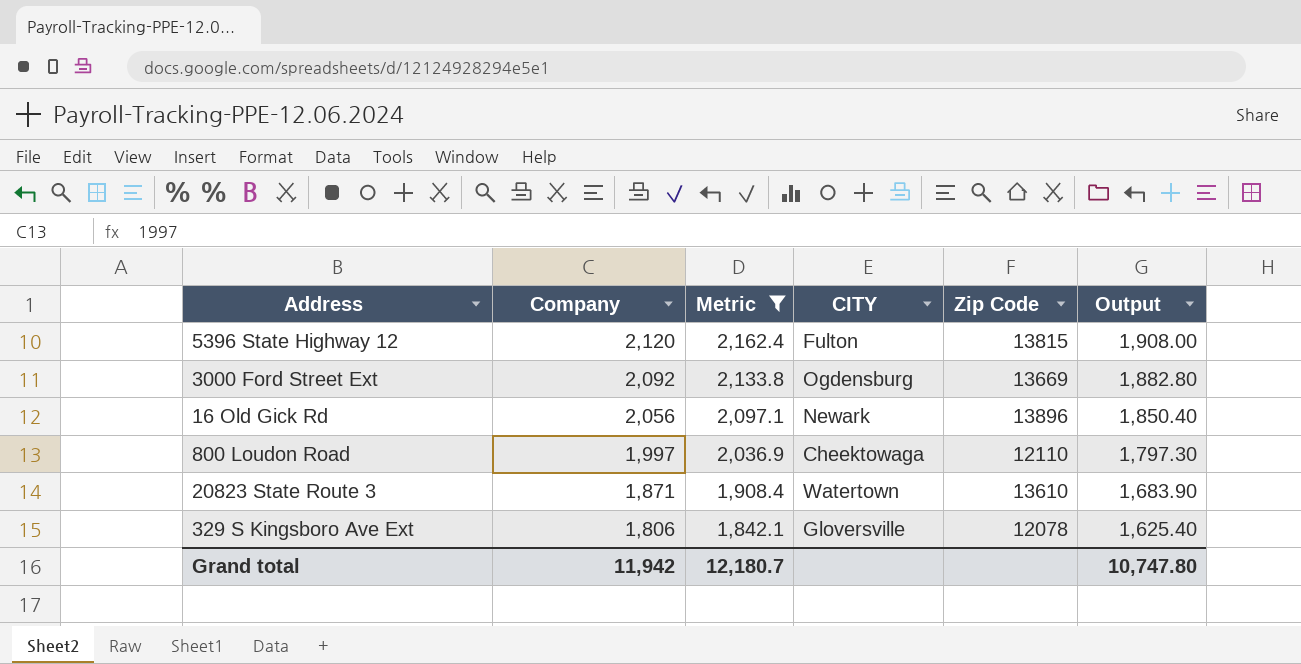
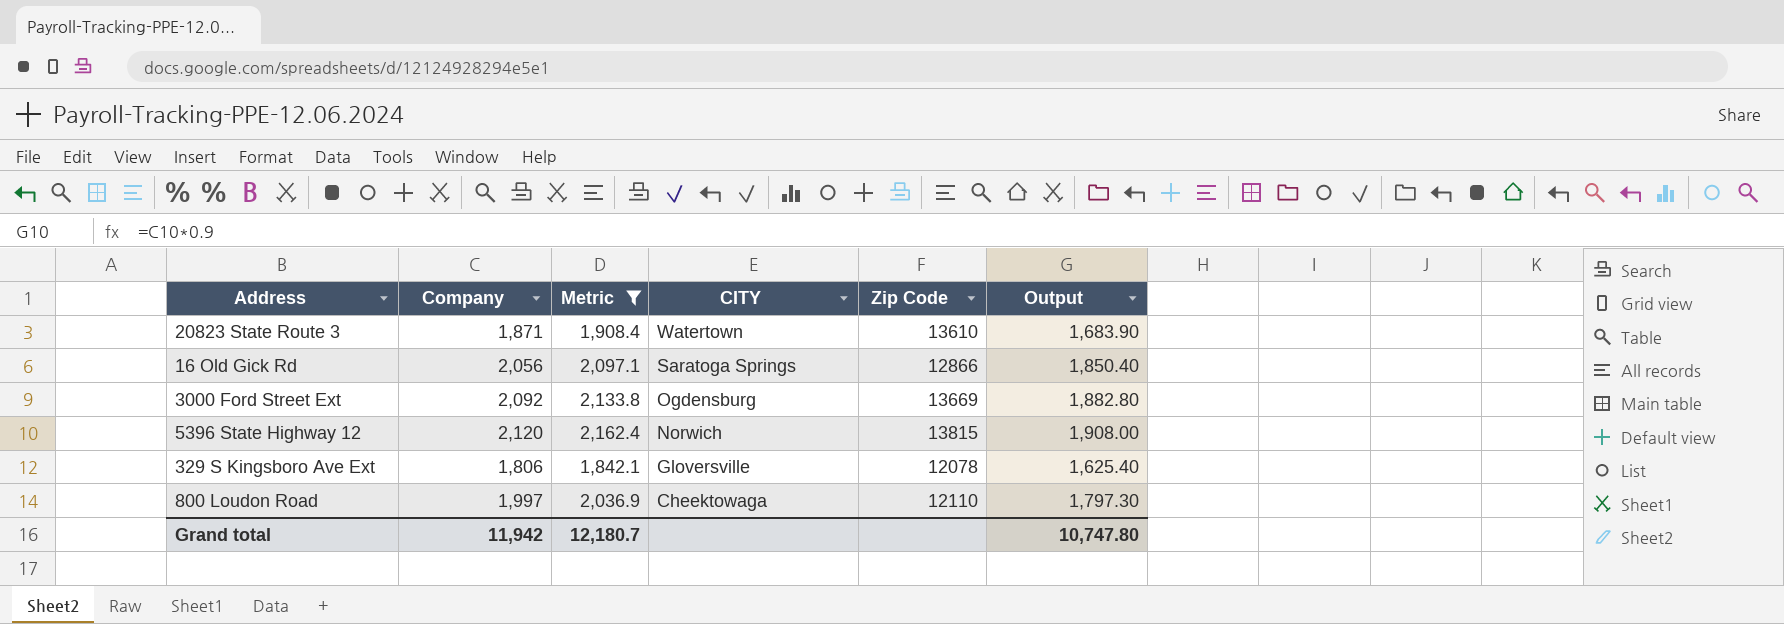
row order: Company descending -> CITY descending
16 Old Gick Rd | CITY: Newark -> Saratoga Springs
16 Old Gick Rd | Zip Code: 13896 -> 12866
5396 State Highway 12 | CITY: Fulton -> Norwich

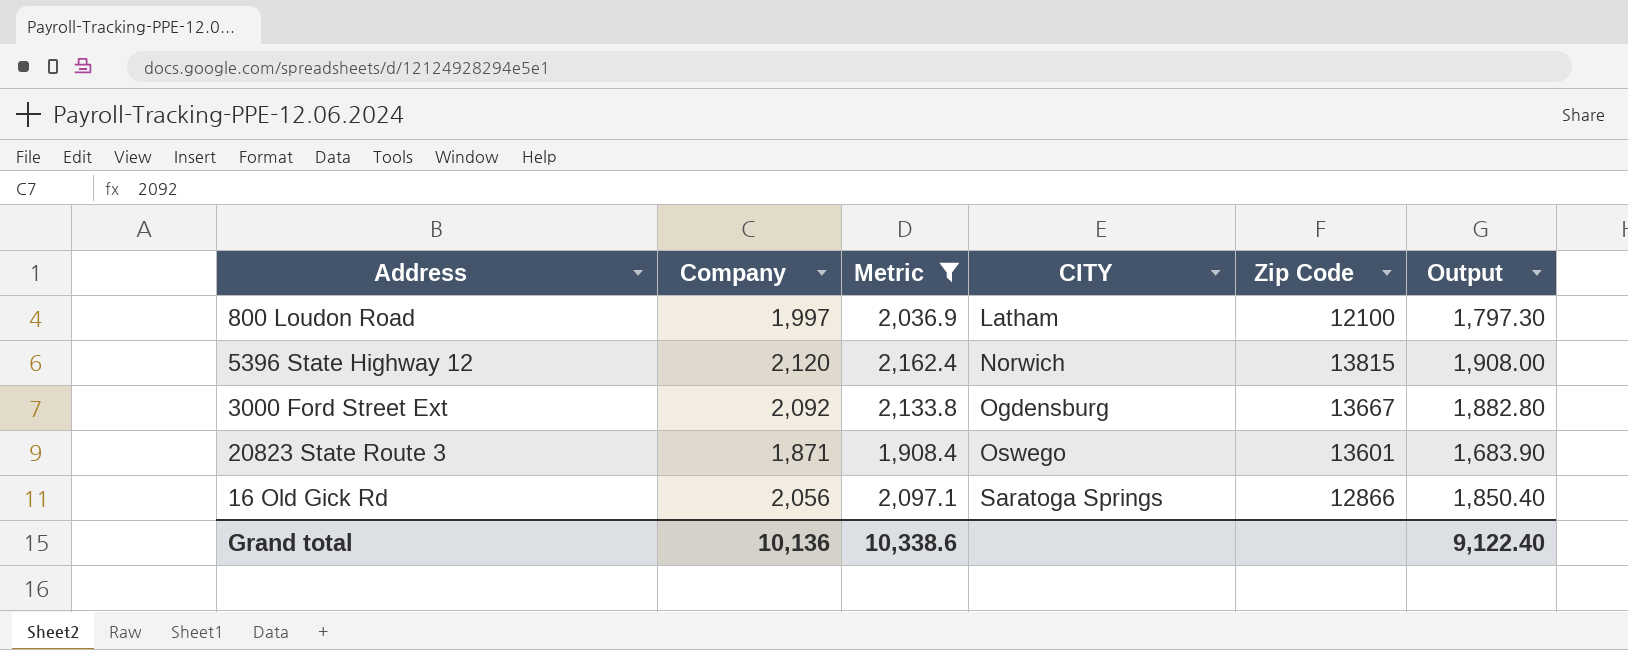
row order: CITY descending -> CITY ascending
row 329 S Kingsboro Ave Ext: 1,806 | 1,842.1 | Gloversville | 12078 | 1,625.40 -> none
800 Loudon Road | CITY: Cheektowaga -> Latham
800 Loudon Road | Zip Code: 12110 -> 12100
3000 Ford Street Ext | Zip Code: 13669 -> 13667
20823 State Route 3 | CITY: Watertown -> Oswego
20823 State Route 3 | Zip Code: 13610 -> 13601
Grand total | Company: 11,942 -> 10,136
Grand total | Metric: 12,180.7 -> 10,338.6
Grand total | Output: 10,747.80 -> 9,122.40

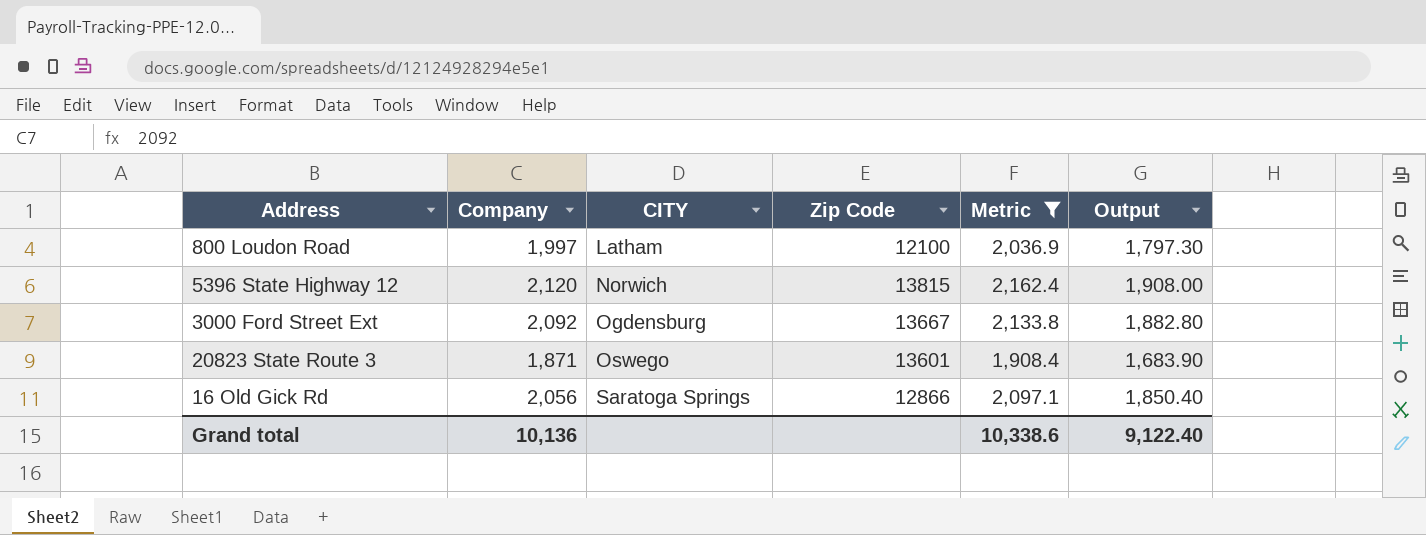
column Metric | position: 3 -> 5

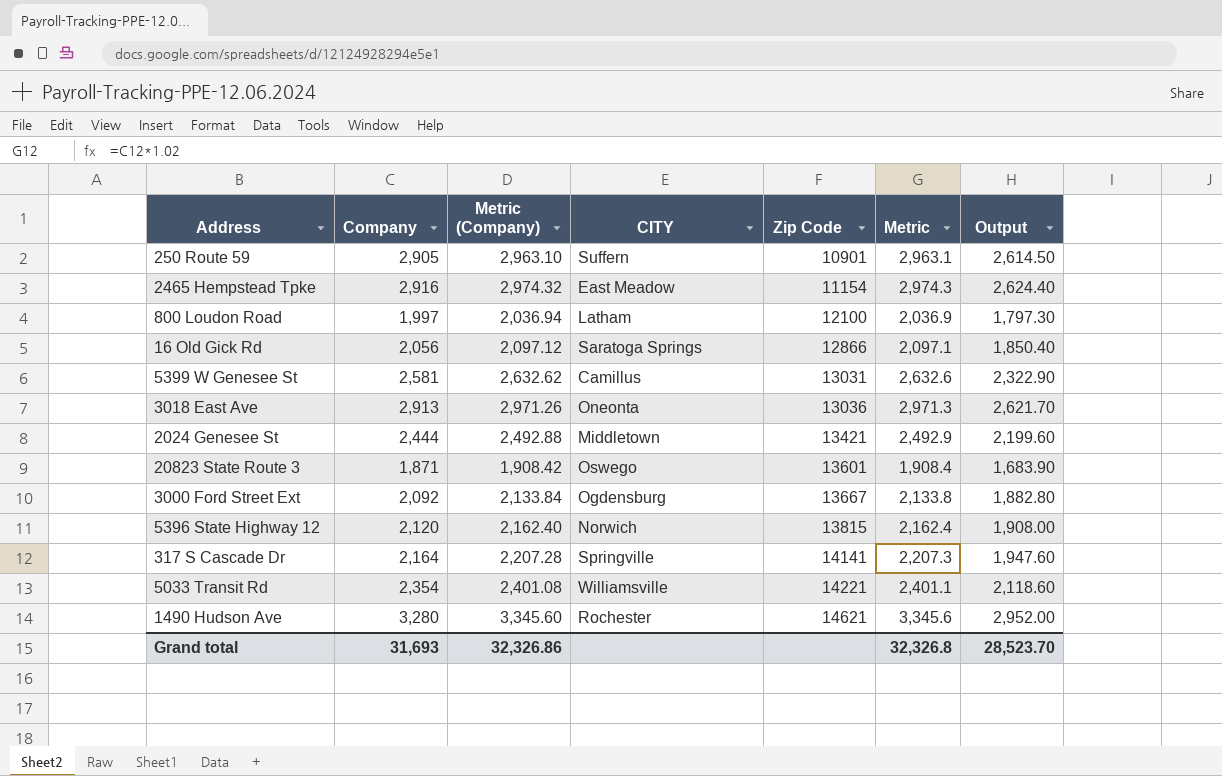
filter: Metric <= 2,162.4 -> none
row order: CITY ascending -> Zip Code ascending
column Metric (Company) | formula: none -> [Company] * 1.02
Grand total | Company: 10,136 -> 31,693
Grand total | Metric: 10,338.6 -> 32,326.8
Grand total | Output: 9,122.40 -> 28,523.70

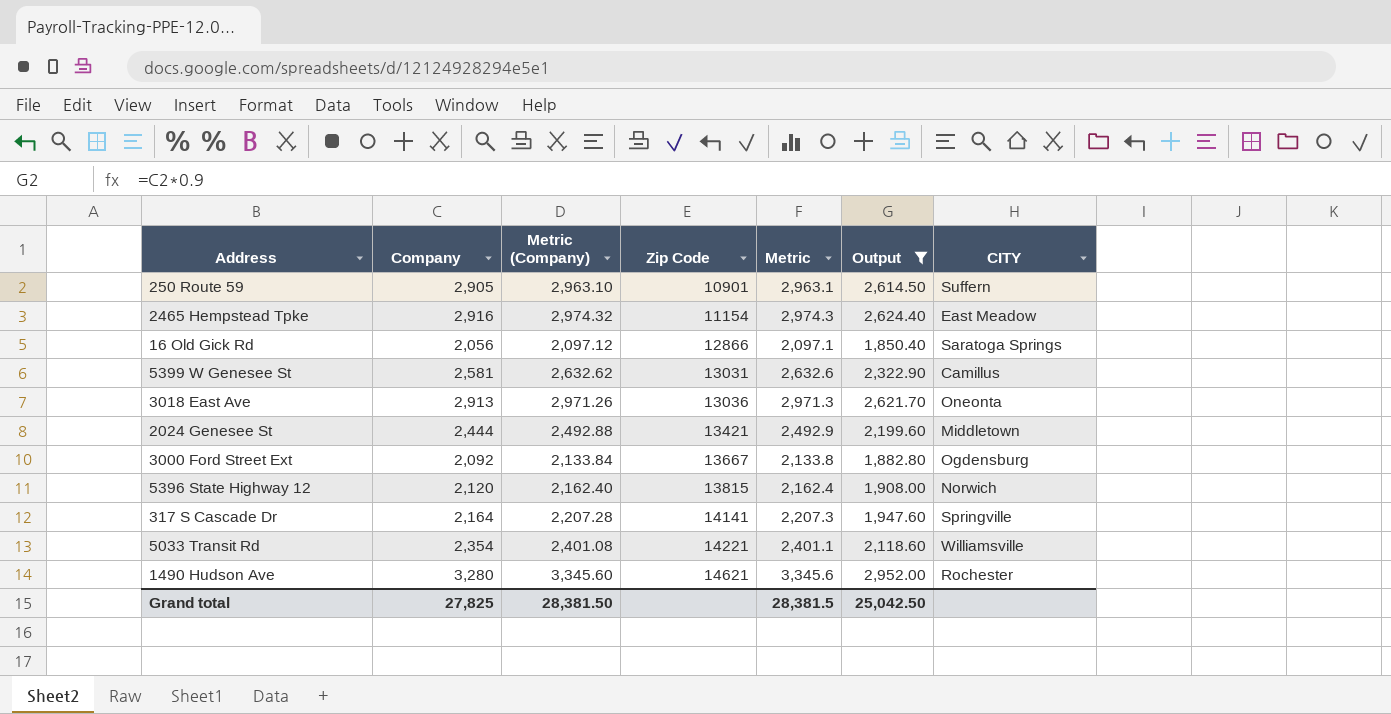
filter: none -> Output >= 1,850.40
column CITY | position: 4 -> 7
Grand total | Company: 31,693 -> 27,825
Grand total | Metric (Company): 32,326.86 -> 28,381.50
Grand total | Metric: 32,326.8 -> 28,381.5
Grand total | Output: 28,523.70 -> 25,042.50

